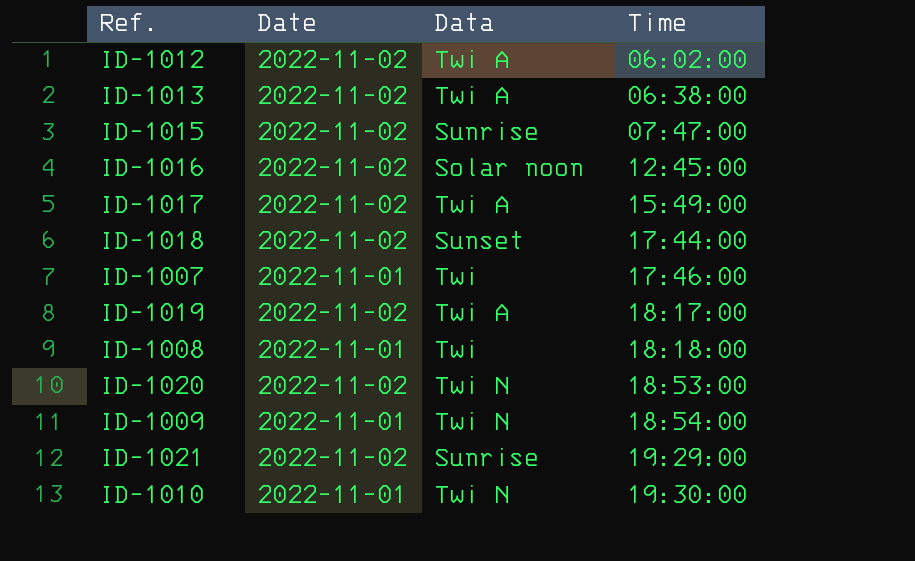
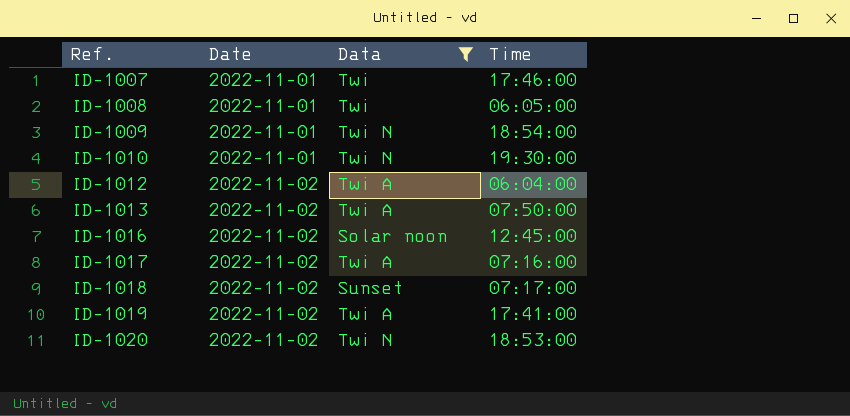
filter: none -> Data != Sunrise
row order: Time ascending -> Ref. ascending
ID-1008 | Time: 18:18:00 -> 06:05:00
ID-1012 | Time: 06:02:00 -> 06:04:00
ID-1013 | Time: 06:38:00 -> 07:50:00
ID-1017 | Time: 15:49:00 -> 07:16:00
ID-1018 | Time: 17:44:00 -> 07:17:00
ID-1019 | Time: 18:17:00 -> 17:41:00

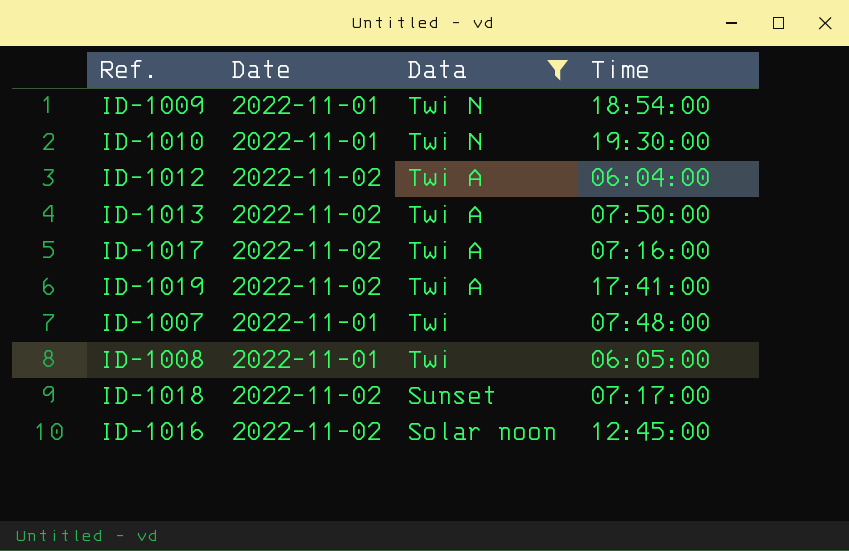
row order: Ref. ascending -> Data descending
row ID-1020: 2022-11-02 | Twi N | 18:53:00 -> none
ID-1007 | Time: 17:46:00 -> 07:48:00

